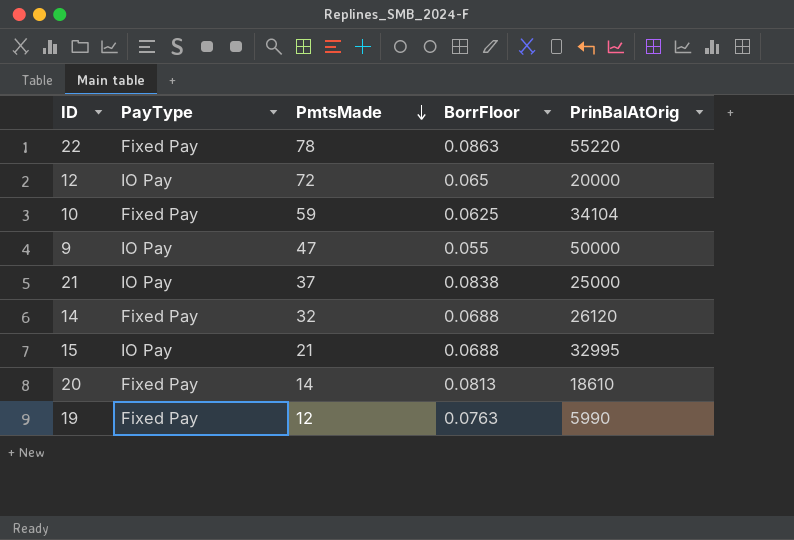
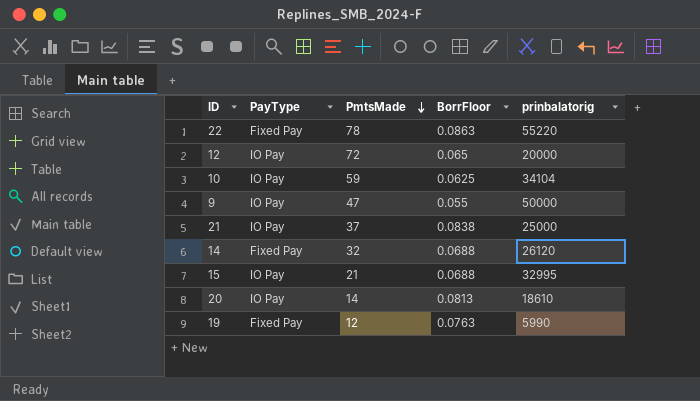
column name: PrinBalAtOrig -> prinbalatorig
10 | PayType: Fixed Pay -> IO Pay
20 | PayType: Fixed Pay -> IO Pay

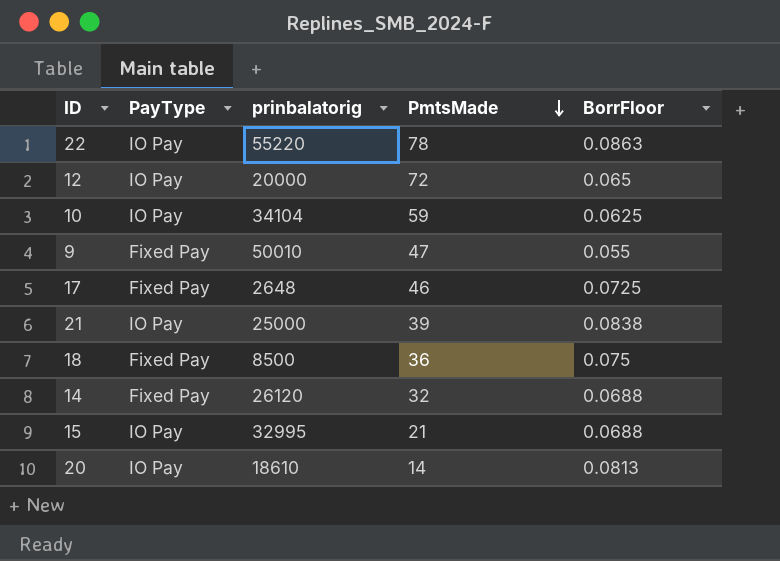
column prinbalatorig | position: 5 -> 3
row 19: Fixed Pay | 12 | 0.0763 | 5990 -> none
22 | PayType: Fixed Pay -> IO Pay
9 | PayType: IO Pay -> Fixed Pay
9 | prinbalatorig: 50000 -> 50010
row 17: none -> Fixed Pay | 2648 | 46 | 0.0725
21 | PmtsMade: 37 -> 39
row 18: none -> Fixed Pay | 8500 | 36 | 0.075

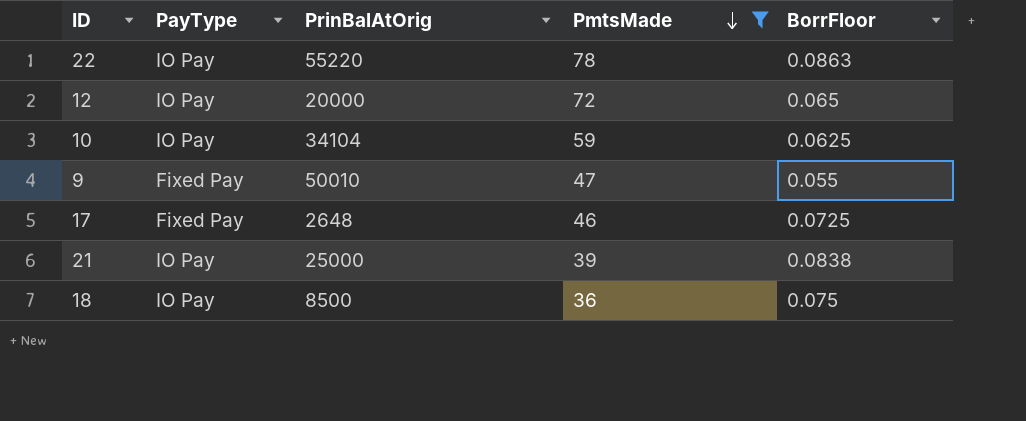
filter: none -> PmtsMade >= 36
column name: prinbalatorig -> PrinBalAtOrig
18 | PayType: Fixed Pay -> IO Pay

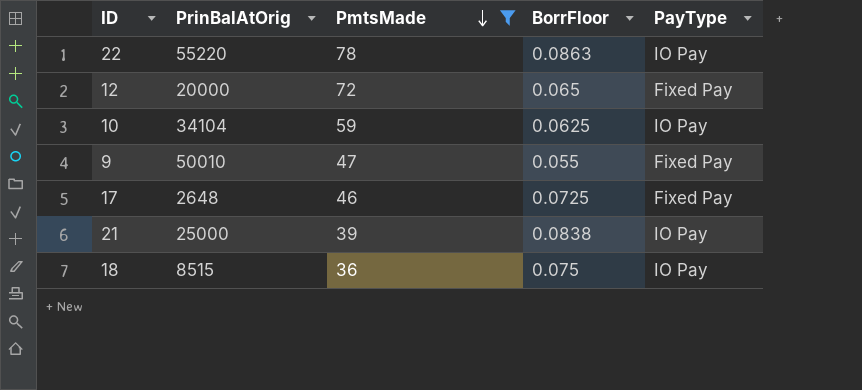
column PayType | position: 2 -> 5
12 | PayType: IO Pay -> Fixed Pay
18 | PrinBalAtOrig: 8500 -> 8515

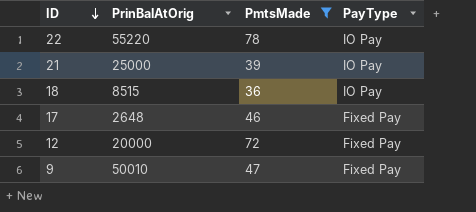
row order: PmtsMade descending -> ID descending
column BorrFloor | position: 4 -> none
row 10: 34104 | 59 | 0.0625 | IO Pay -> none

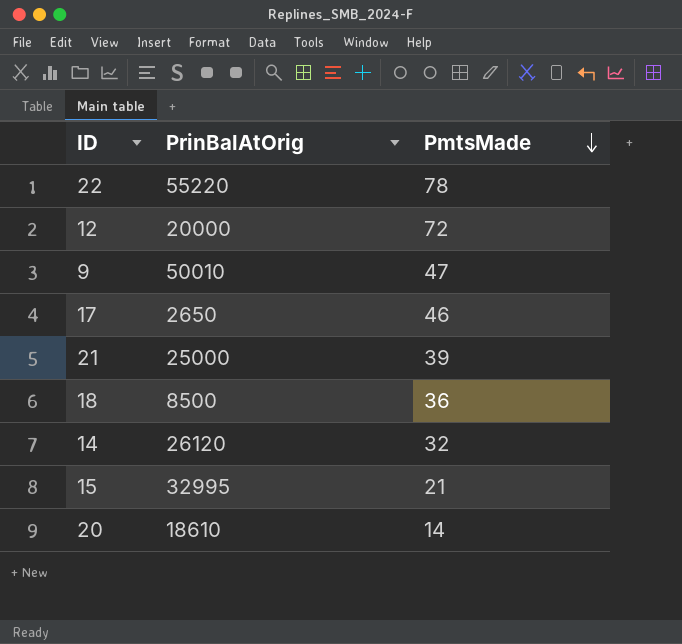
filter: PmtsMade >= 36 -> none
row order: ID descending -> PmtsMade descending
column PayType | position: 4 -> none
17 | PrinBalAtOrig: 2648 -> 2650
18 | PrinBalAtOrig: 8515 -> 8500

